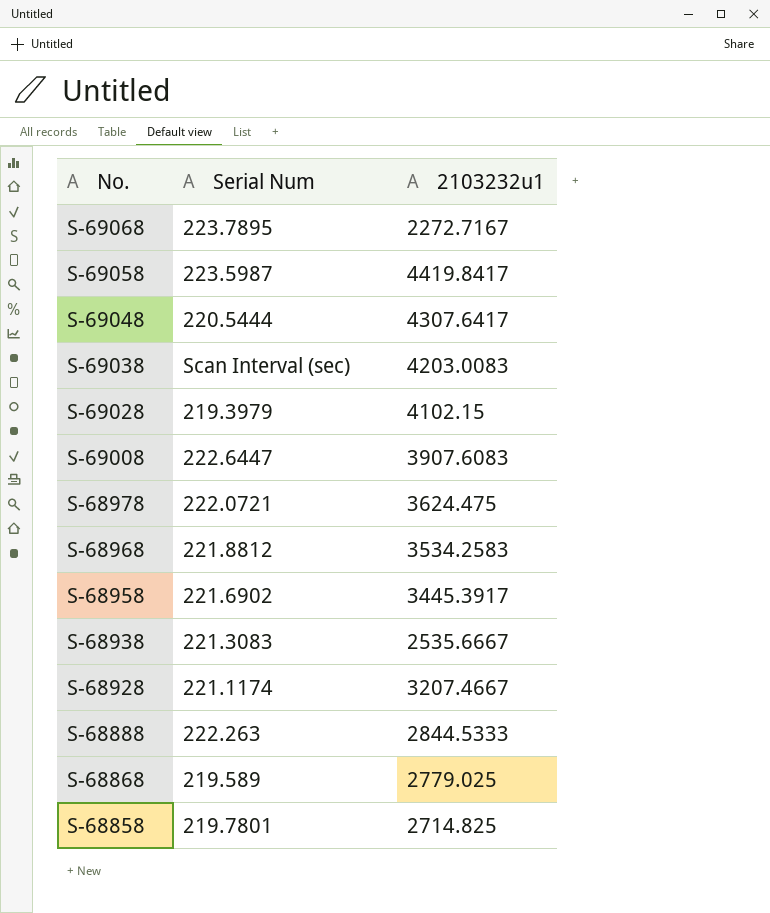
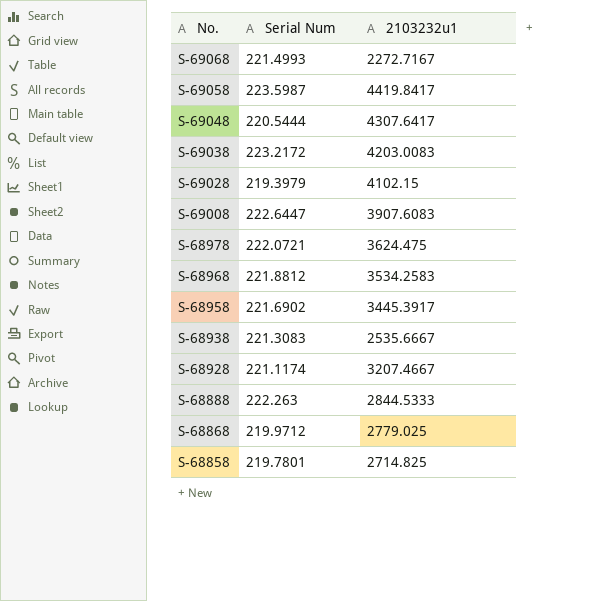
S-69068 | Serial Num: 223.7895 -> 221.4993
S-69038 | Serial Num: Scan Interval (sec) -> 223.2172
S-68868 | Serial Num: 219.589 -> 219.9712

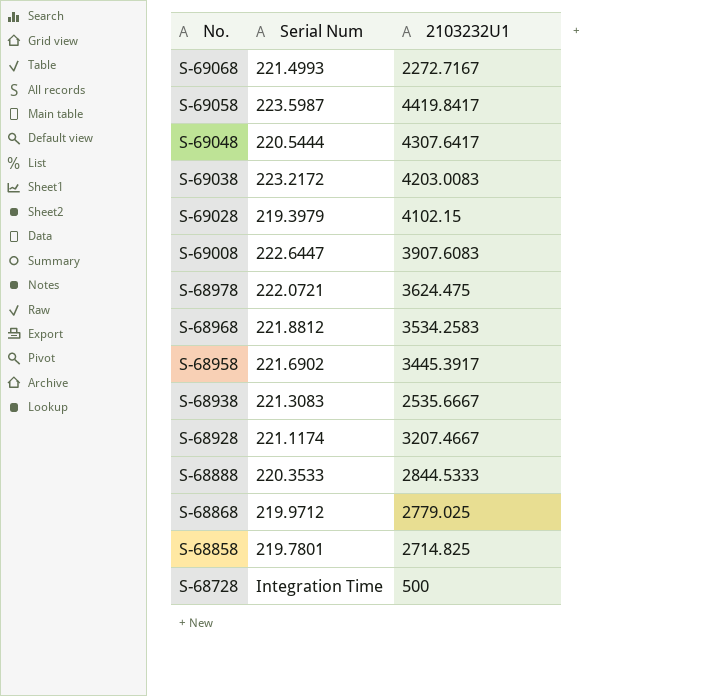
column name: 2103232u1 -> 2103232U1
S-68888 | Serial Num: 222.263 -> 220.3533
row S-68728: none -> Integration Time | 500

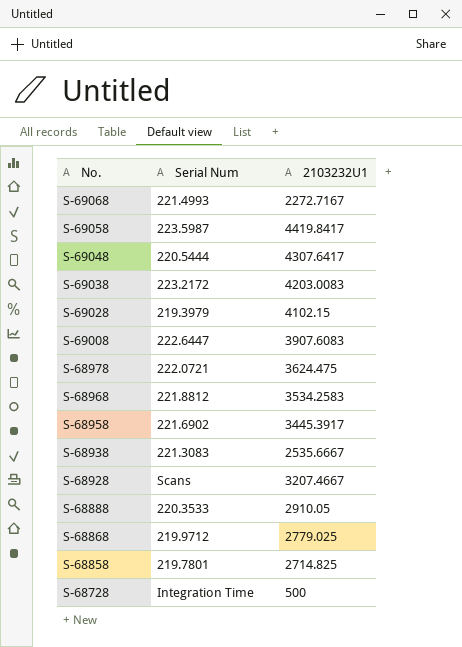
S-68928 | Serial Num: 221.1174 -> Scans
S-68888 | 2103232U1: 2844.5333 -> 2910.05

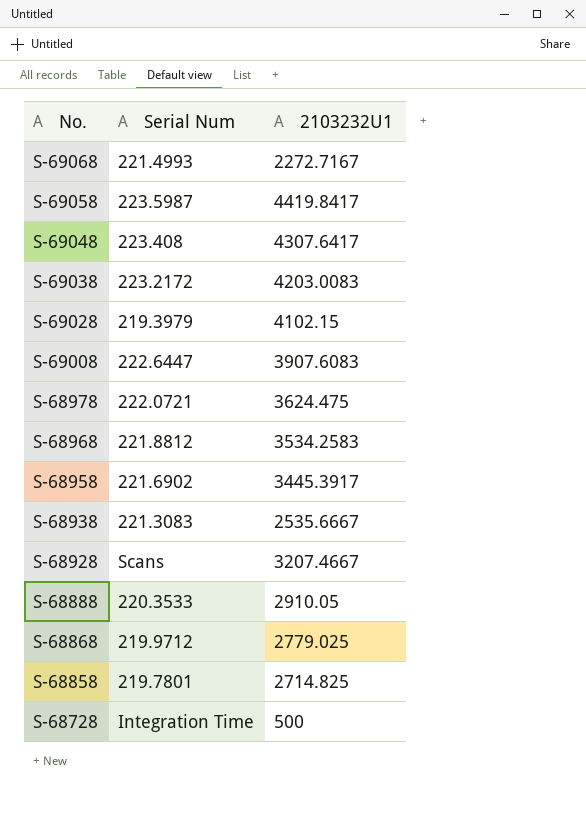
S-69048 | Serial Num: 220.5444 -> 223.408

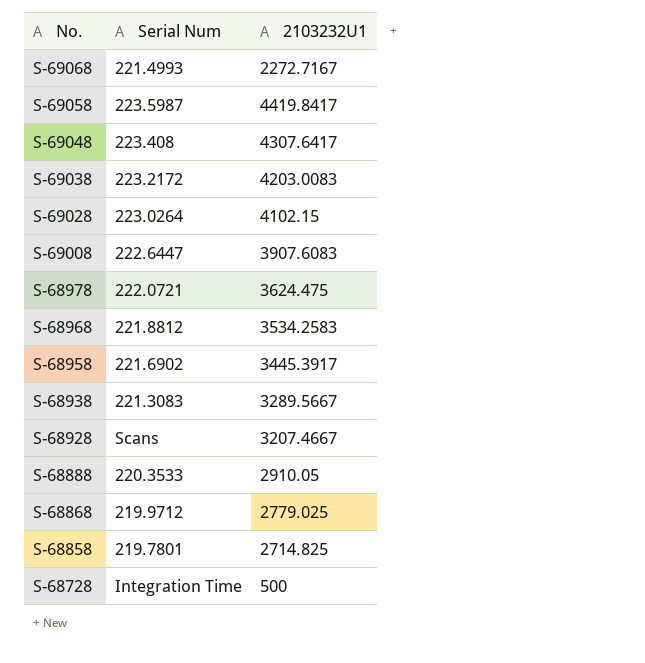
S-69028 | Serial Num: 219.3979 -> 223.0264
S-68938 | 2103232U1: 2535.6667 -> 3289.5667

